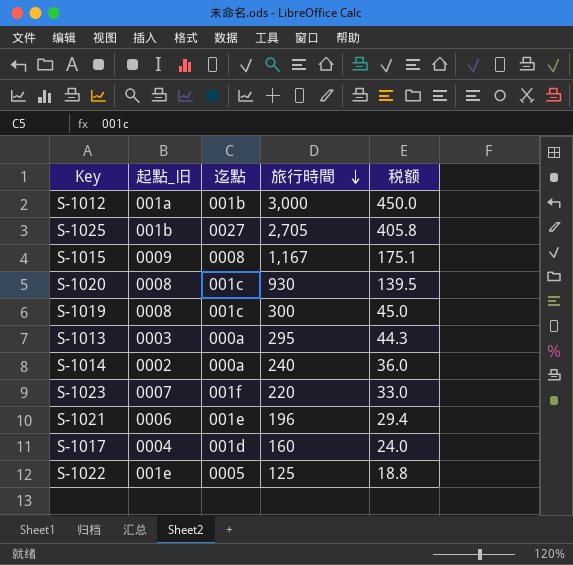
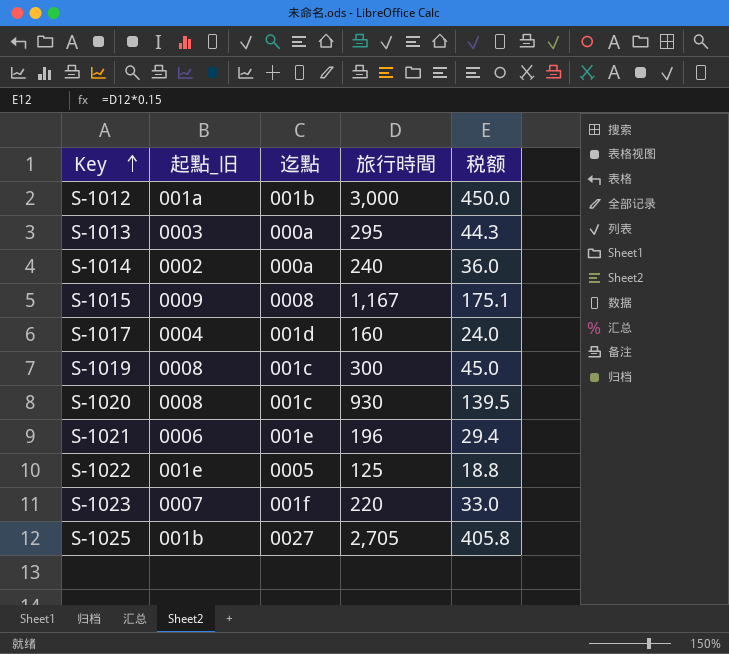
row order: 旅行時間 descending -> Key ascending

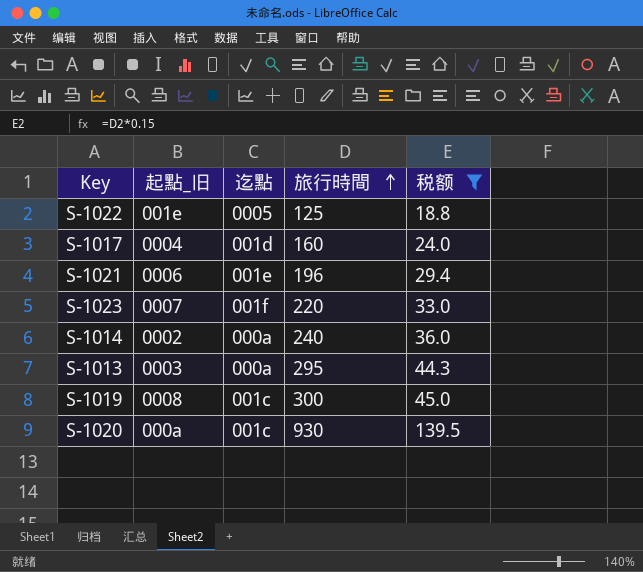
filter: none -> 税额 <= 139.5
row order: Key ascending -> 旅行時間 ascending
S-1020 | 起點_旧: 0008 -> 000a

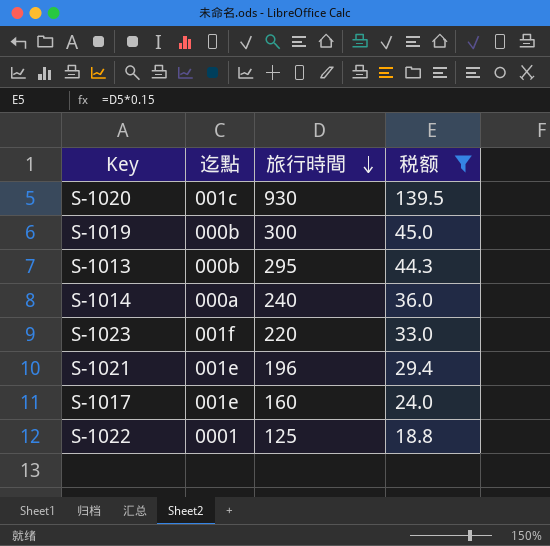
row order: 旅行時間 ascending -> 旅行時間 descending
column 起點_旧 | position: 2 -> none
S-1019 | 迄點: 001c -> 000b
S-1013 | 迄點: 000a -> 000b
S-1017 | 迄點: 001d -> 001e
S-1022 | 迄點: 0005 -> 0001

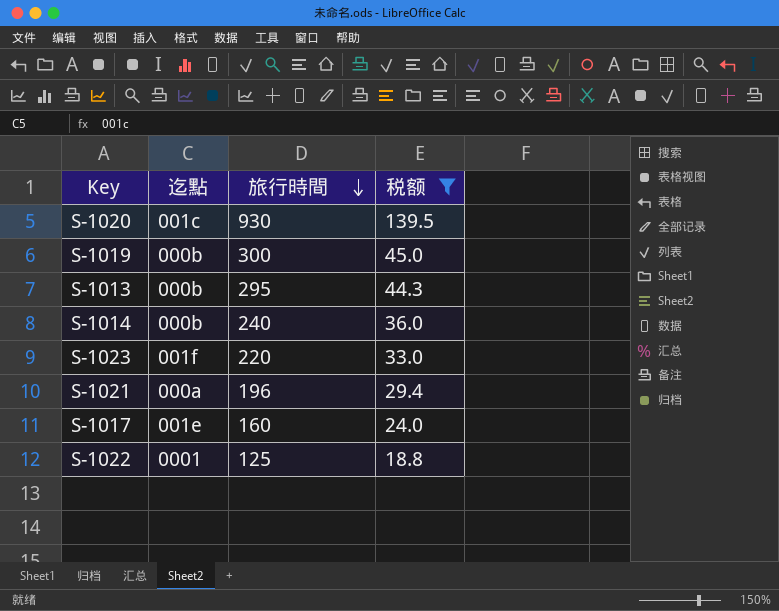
S-1014 | 迄點: 000a -> 000b
S-1021 | 迄點: 001e -> 000a

